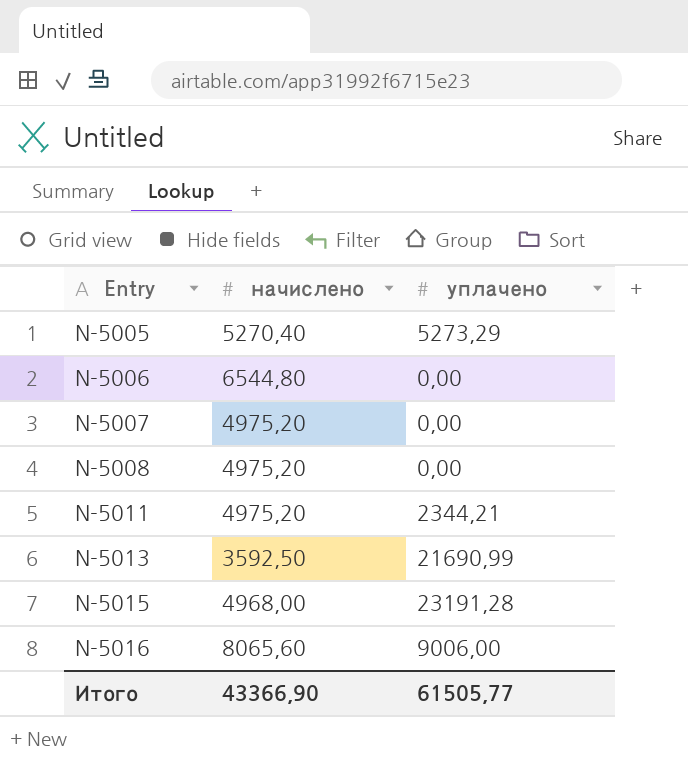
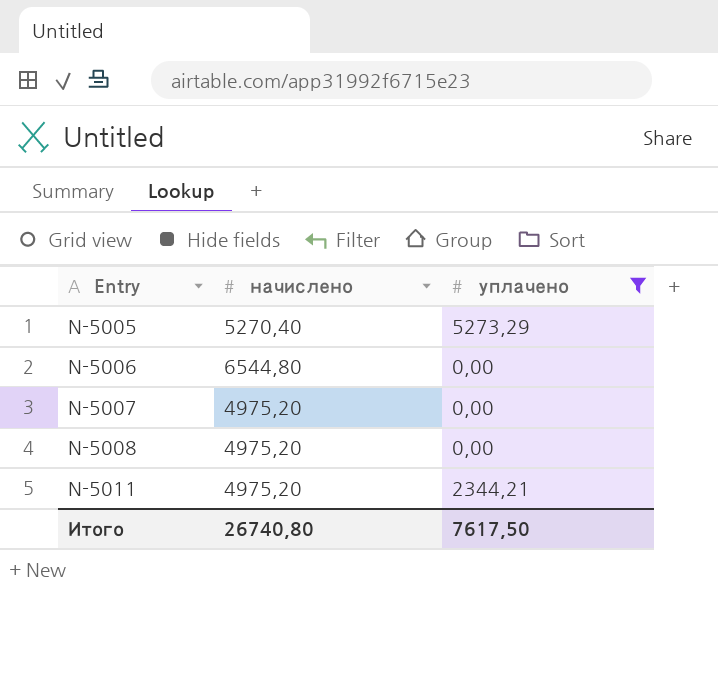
filter: none -> уплачено <= 5273,29
Итого | начислено: 43366,90 -> 26740,80
Итого | уплачено: 61505,77 -> 7617,50

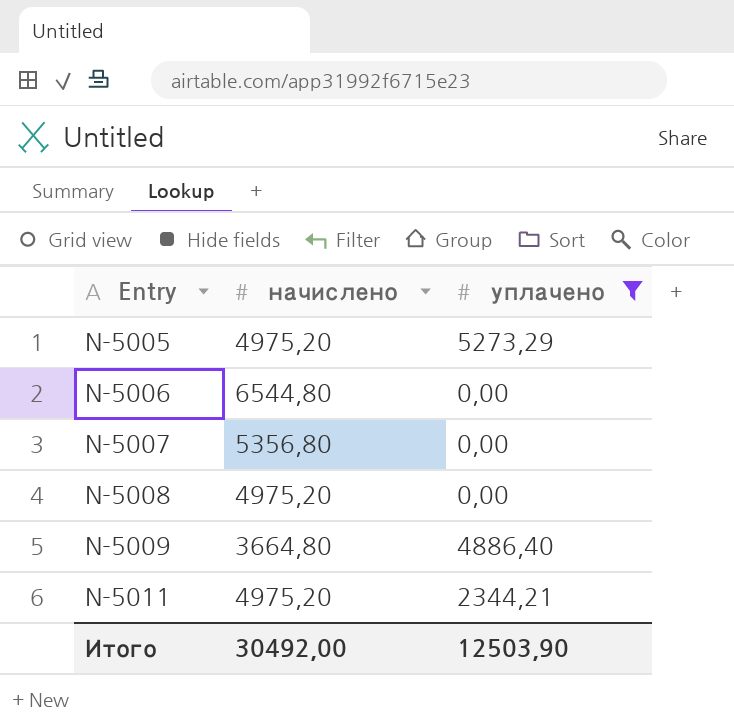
N-5005 | начислено: 5270,40 -> 4975,20
N-5007 | начислено: 4975,20 -> 5356,80
row N-5009: none -> 3664,80 | 4886,40
Итого | начислено: 26740,80 -> 30492,00
Итого | уплачено: 7617,50 -> 12503,90

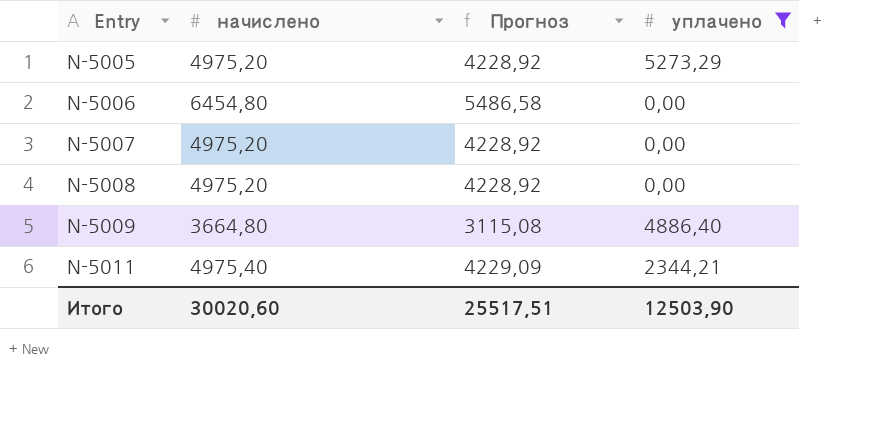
column Прогноз | formula: none -> [начислено] * 0,85
N-5006 | начислено: 6544,80 -> 6454,80
N-5007 | начислено: 5356,80 -> 4975,20
N-5011 | начислено: 4975,20 -> 4975,40
Итого | начислено: 30492,00 -> 30020,60

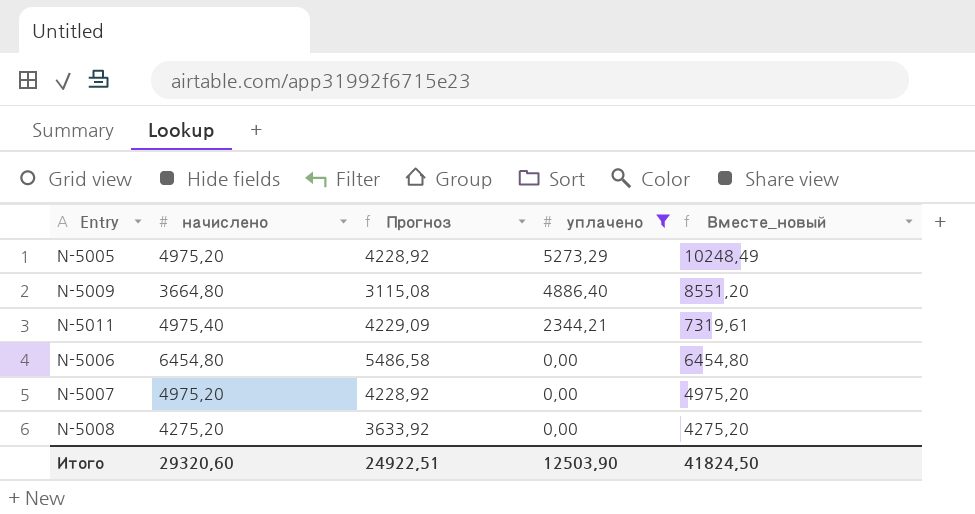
row order: Entry ascending -> уплачено descending
column Вместе_новый | formula: none -> [начислено] + [уплачено]
N-5008 | начислено: 4975,20 -> 4275,20
N-5008 | Прогноз: 4228,92 -> 3633,92
Итого | начислено: 30020,60 -> 29320,60
Итого | Прогноз: 25517,51 -> 24922,51

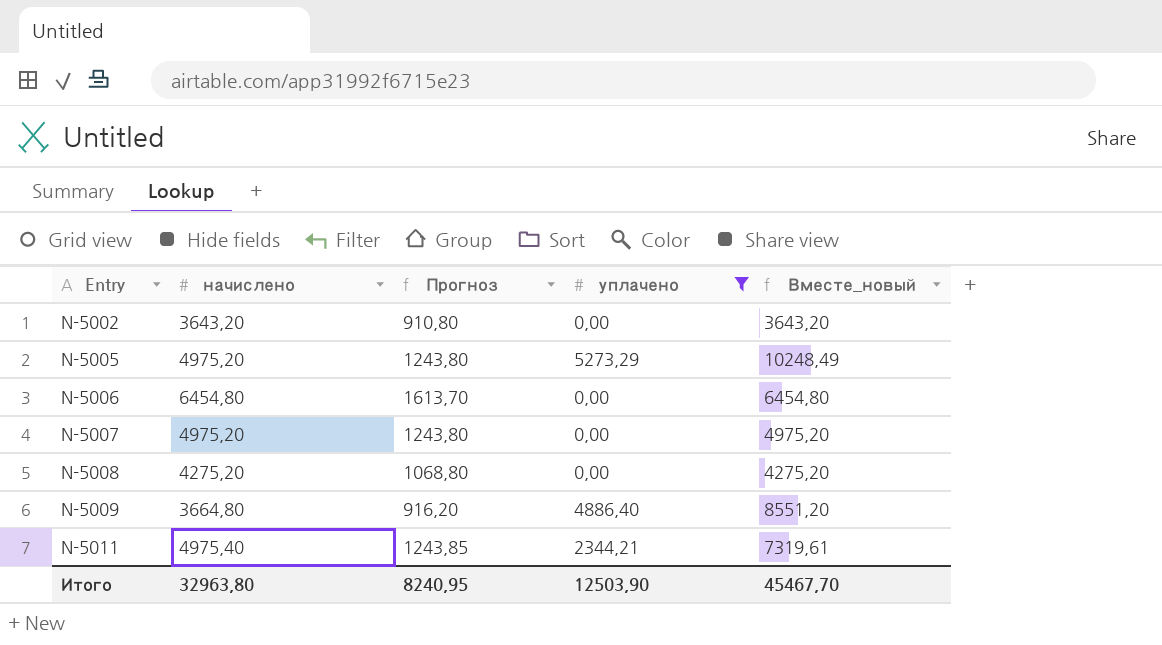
row order: уплачено descending -> Entry ascending
column Прогноз | formula: [начислено] * 0,85 -> [начислено] * 0,25
row N-5002: none -> 3643,20 | 910,80 | 0,00 | 3643,20
Итого | начислено: 29320,60 -> 32963,80
Итого | Прогноз: 24922,51 -> 8240,95
Итого | Вместе_новый: 41824,50 -> 45467,70

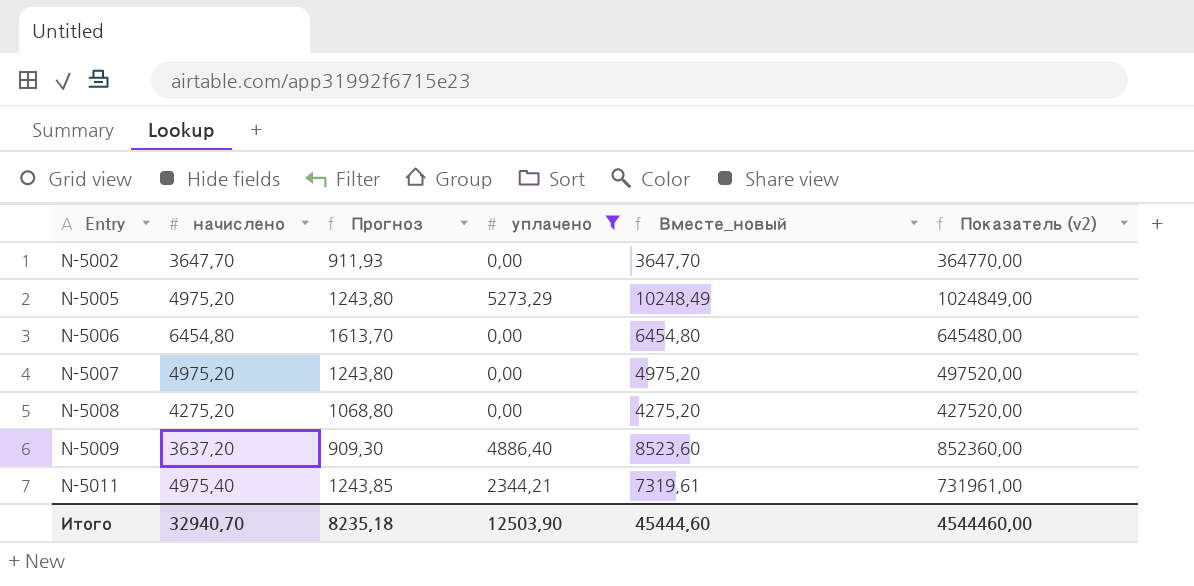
column Показатель (v2) | formula: none -> [Вместе_новый] * 100
N-5002 | начислено: 3643,20 -> 3647,70
N-5002 | Прогноз: 910,80 -> 911,93
N-5002 | Вместе_новый: 3643,20 -> 3647,70
N-5009 | начислено: 3664,80 -> 3637,20
N-5009 | Прогноз: 916,20 -> 909,30
N-5009 | Вместе_новый: 8551,20 -> 8523,60
Итого | начислено: 32963,80 -> 32940,70
Итого | Прогноз: 8240,95 -> 8235,18
Итого | Вместе_новый: 45467,70 -> 45444,60

